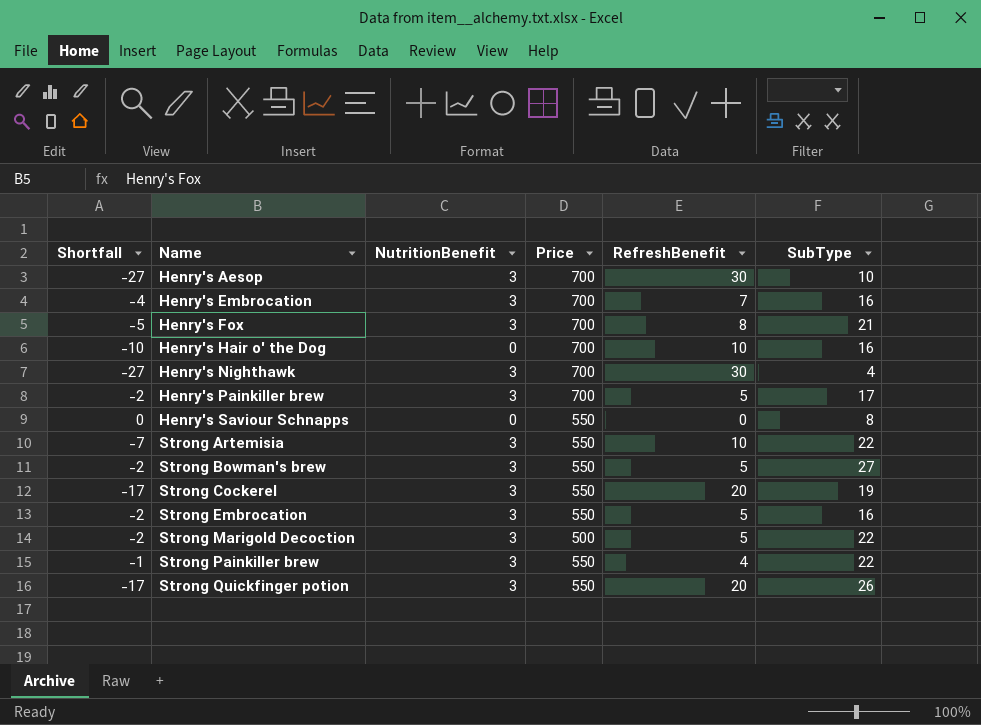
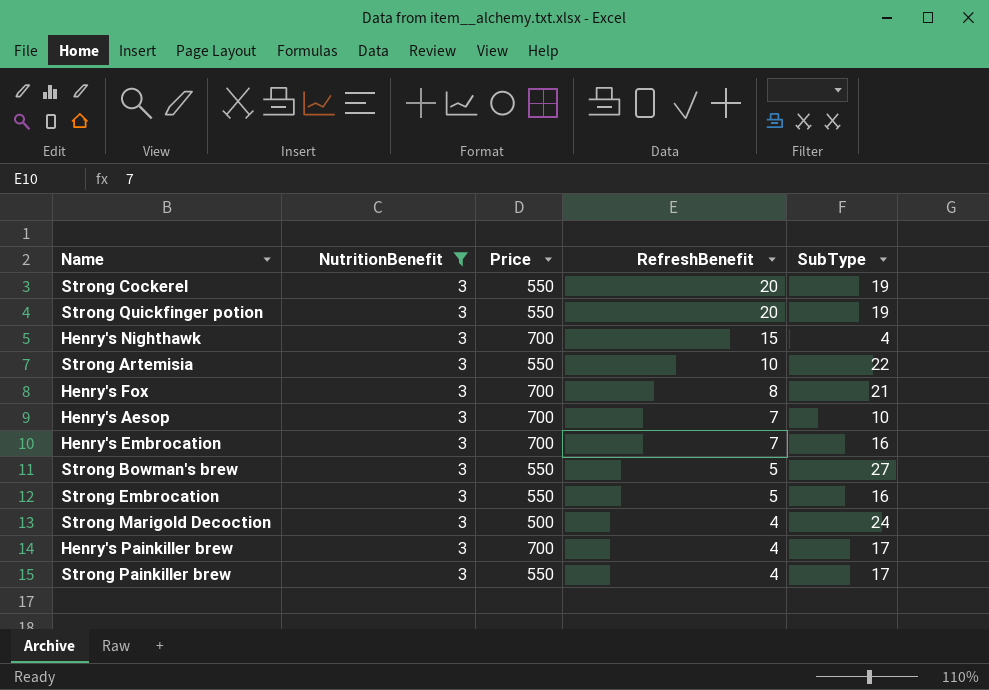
filter: none -> NutritionBenefit = 3
row order: Name ascending -> RefreshBenefit descending
column Shortfall | formula: [NutritionBenefit] - [RefreshBenefit] -> none
Strong Quickfinger potion | SubType: 26 -> 19
Henry's Nighthawk | RefreshBenefit: 30 -> 15
Henry's Aesop | RefreshBenefit: 30 -> 7
Strong Marigold Decoction | RefreshBenefit: 5 -> 4
Strong Marigold Decoction | SubType: 22 -> 24
Henry's Painkiller brew | RefreshBenefit: 5 -> 4
Strong Painkiller brew | SubType: 22 -> 17

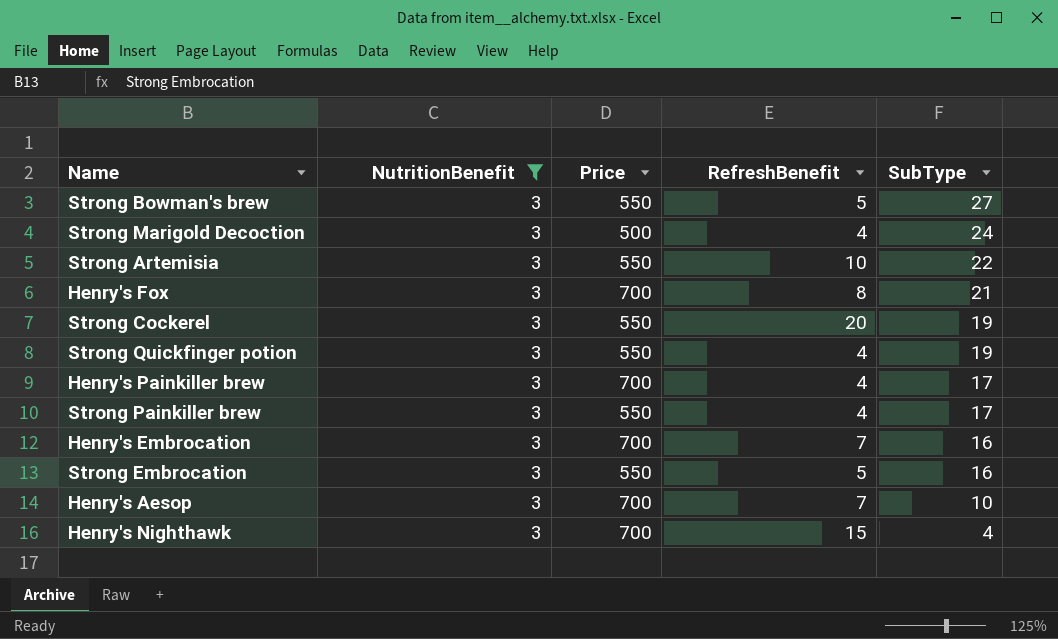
row order: RefreshBenefit descending -> SubType descending
Strong Quickfinger potion | RefreshBenefit: 20 -> 4

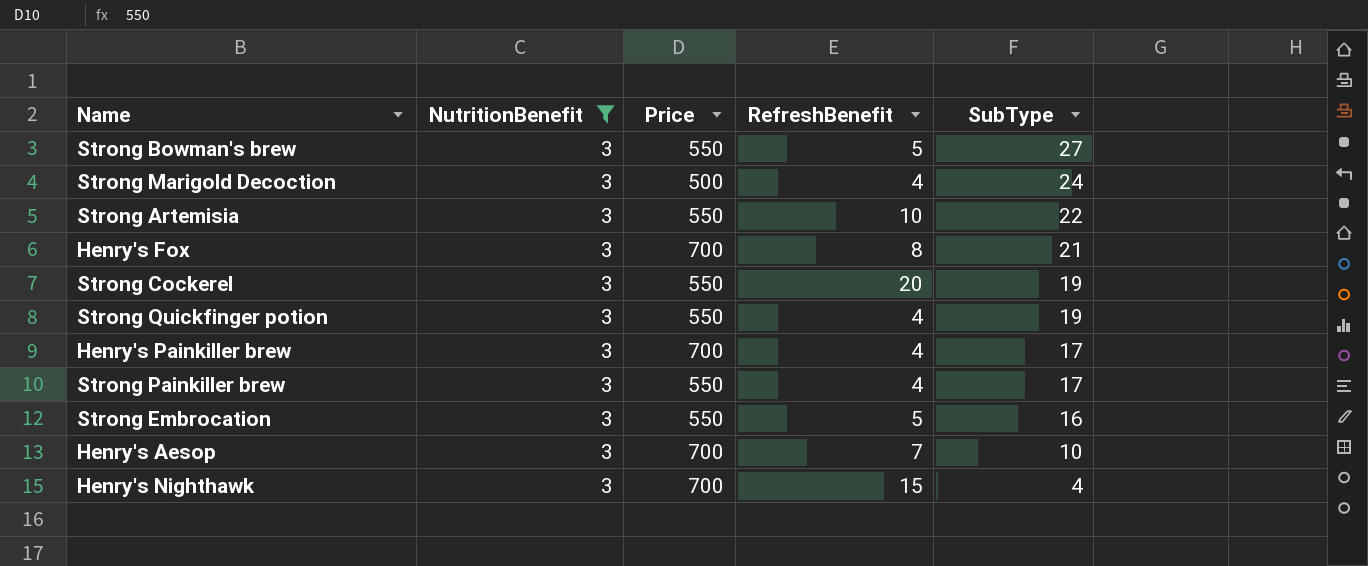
row Henry's Embrocation: 3 | 700 | 7 | 16 -> none

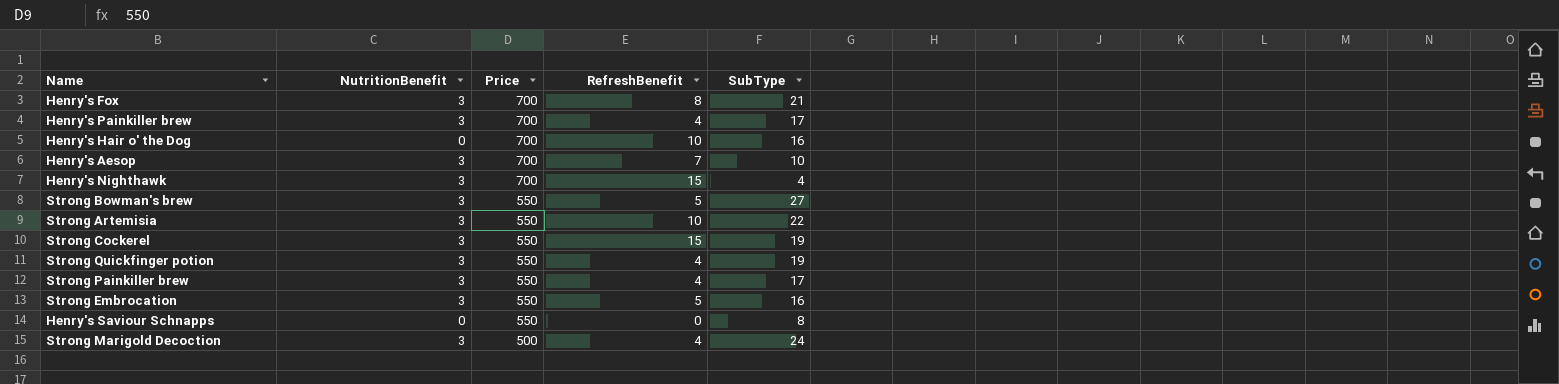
filter: NutritionBenefit = 3 -> none
row order: SubType descending -> Price descending
Strong Cockerel | RefreshBenefit: 20 -> 15

